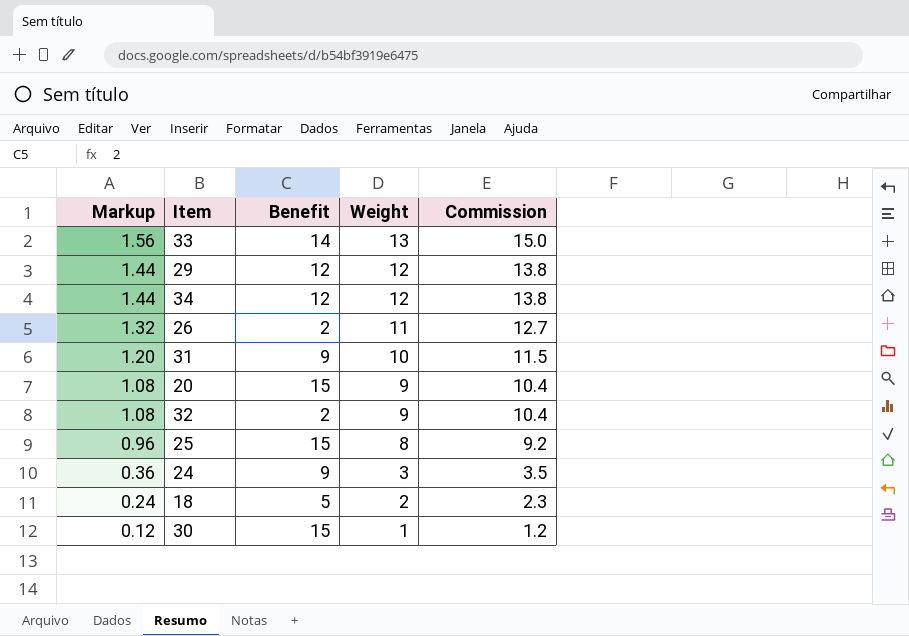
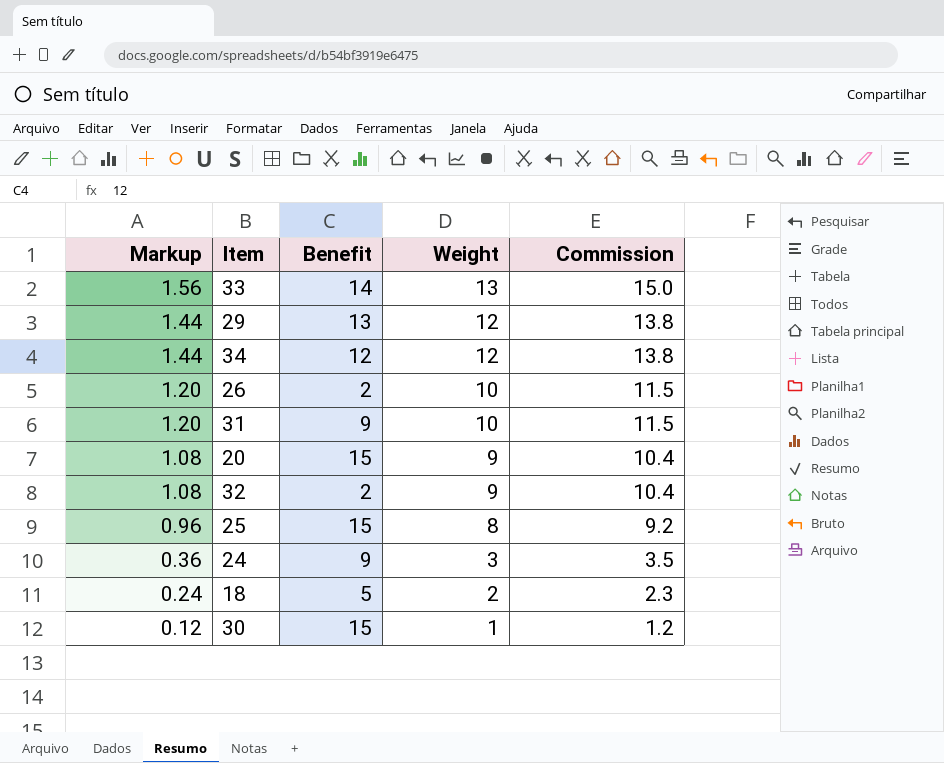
29 | Benefit: 12 -> 13
26 | Markup: 1.32 -> 1.20
26 | Weight: 11 -> 10
26 | Commission: 12.7 -> 11.5

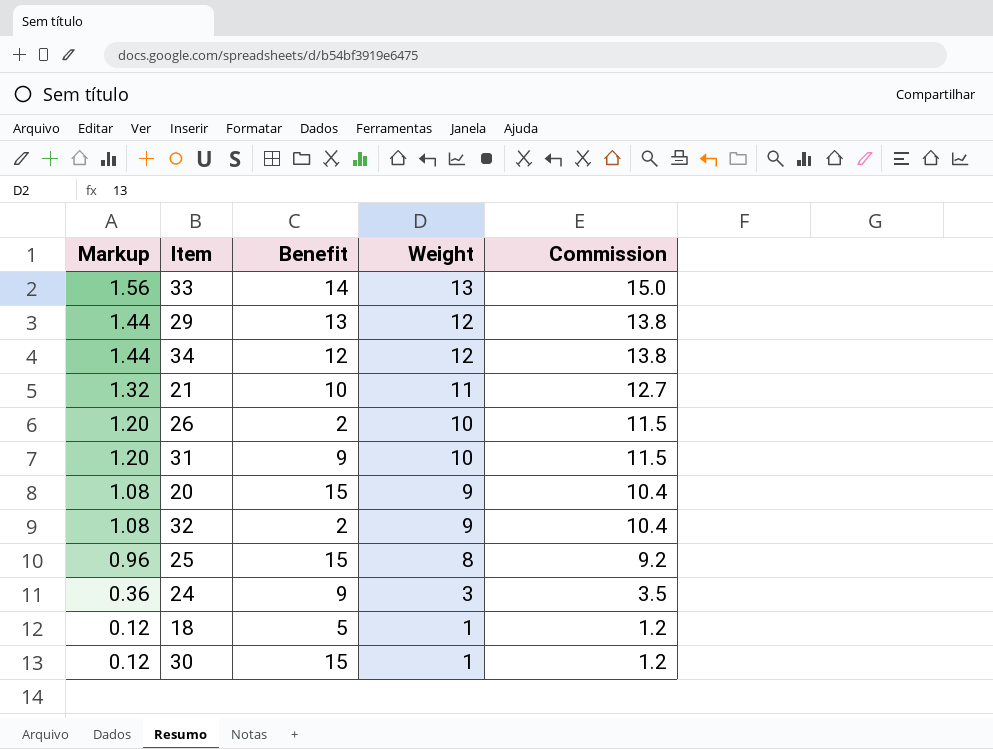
row 21: none -> 1.32 | 10 | 11 | 12.7
18 | Markup: 0.24 -> 0.12
18 | Weight: 2 -> 1
18 | Commission: 2.3 -> 1.2

